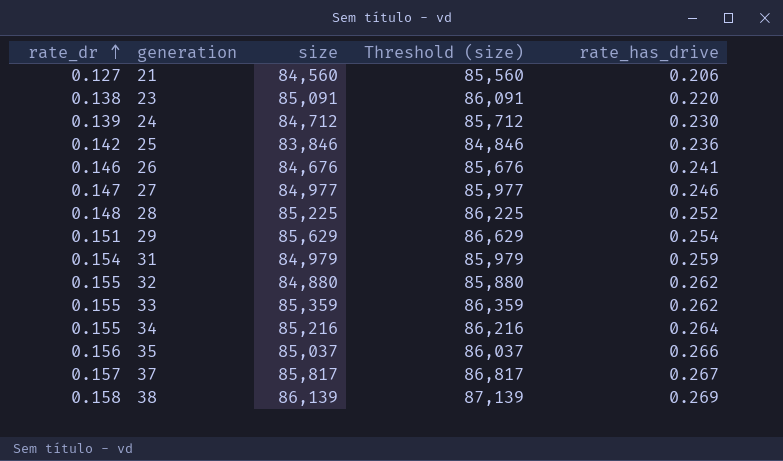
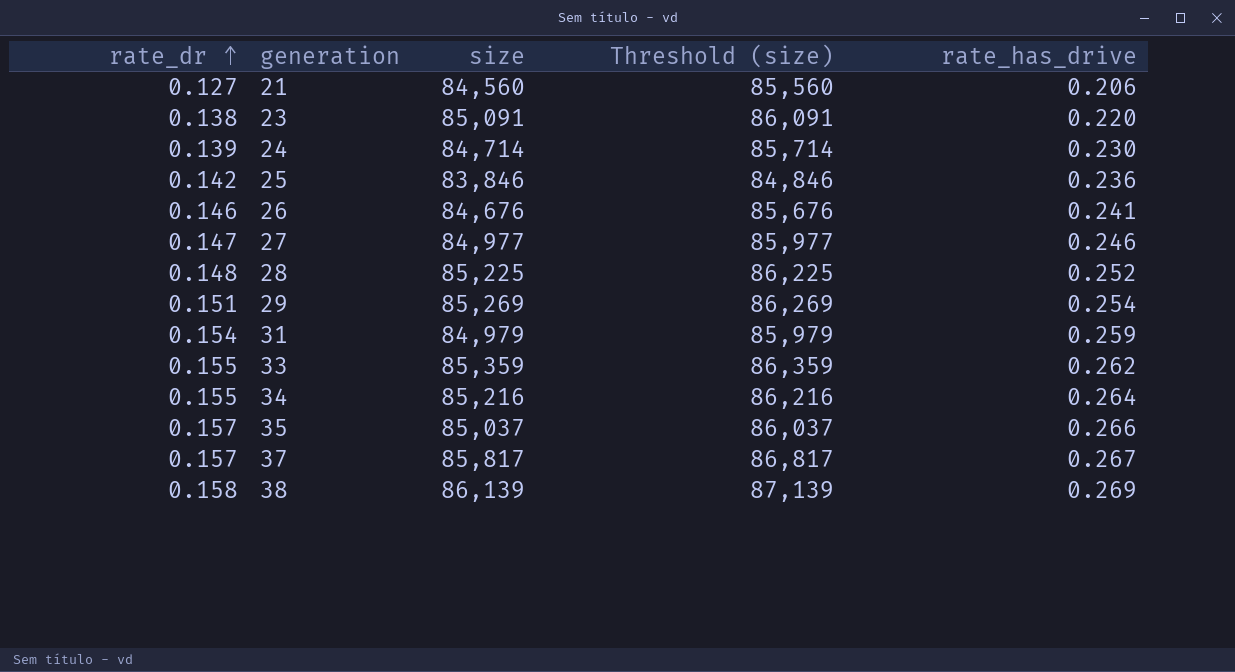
row 32: 0.155 | 84,880 | 85,880 | 0.262 -> none
24 | size: 84,712 -> 84,714
24 | Threshold (size): 85,712 -> 85,714
29 | size: 85,629 -> 85,269
29 | Threshold (size): 86,629 -> 86,269
35 | rate_dr: 0.156 -> 0.157

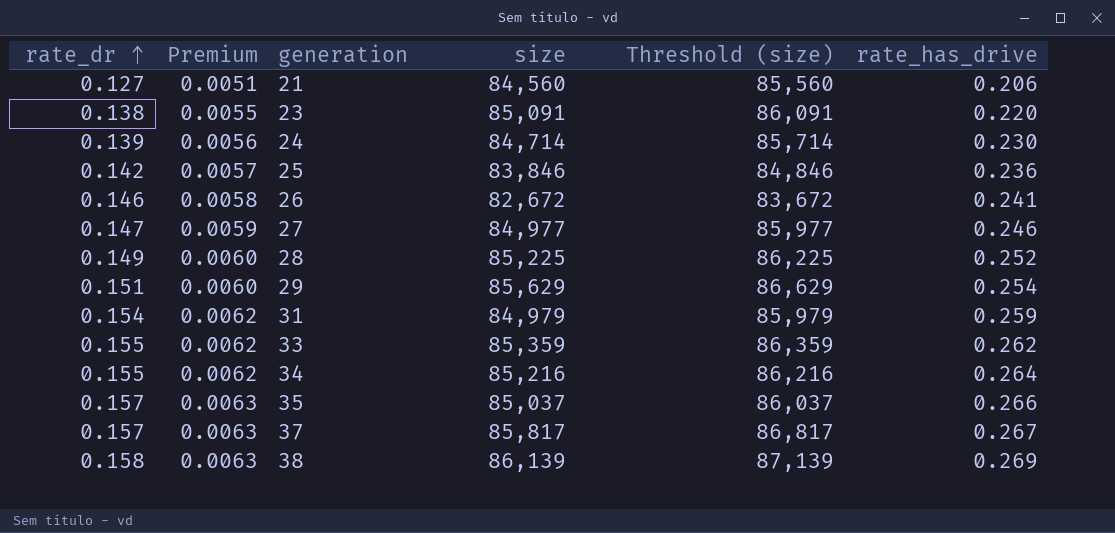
column Premium | formula: none -> [rate_dr] * 0.04
26 | size: 84,676 -> 82,672
26 | Threshold (size): 85,676 -> 83,672
28 | rate_dr: 0.148 -> 0.149
29 | size: 85,269 -> 85,629
29 | Threshold (size): 86,269 -> 86,629

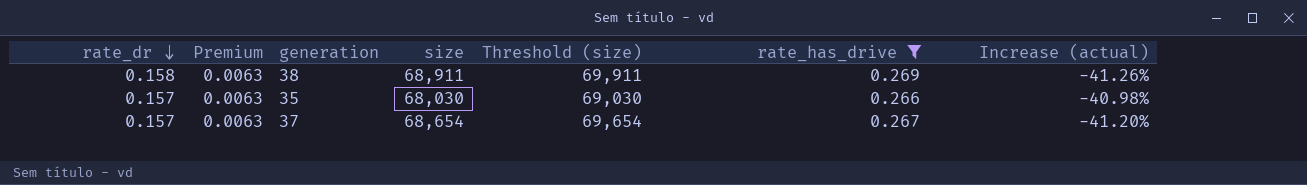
filter: none -> rate_has_drive >= 0.266
row order: rate_dr ascending -> rate_dr descending
column Increase (actual) | formula: none -> ([rate_dr] - [rate_has_drive]) / [rate_has_drive]
38 | size: 86,139 -> 68,911
38 | Threshold (size): 87,139 -> 69,911
35 | size: 85,037 -> 68,030
35 | Threshold (size): 86,037 -> 69,030
37 | size: 85,817 -> 68,654
37 | Threshold (size): 86,817 -> 69,654

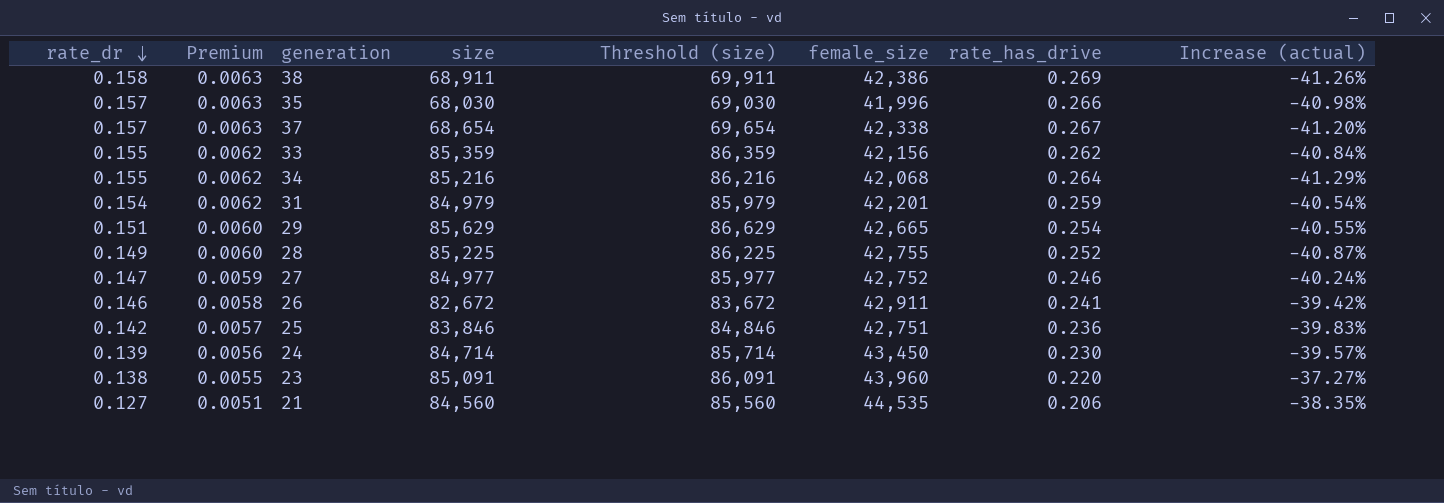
filter: rate_has_drive >= 0.266 -> none
column female_size | position: none -> 6

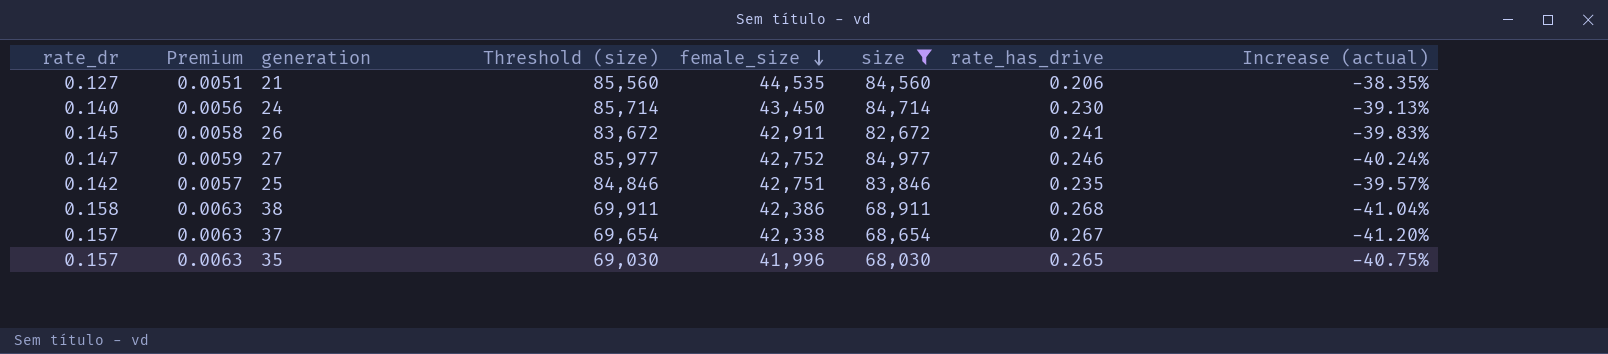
filter: none -> size <= 84,977
row order: rate_dr descending -> female_size descending
column size | position: 4 -> 6
24 | rate_dr: 0.139 -> 0.140
24 | Increase (actual): -39.57% -> -39.13%
26 | rate_dr: 0.146 -> 0.145
26 | Increase (actual): -39.42% -> -39.83%
25 | rate_has_drive: 0.236 -> 0.235
25 | Increase (actual): -39.83% -> -39.57%
38 | rate_has_drive: 0.269 -> 0.268
38 | Increase (actual): -41.26% -> -41.04%
35 | rate_has_drive: 0.266 -> 0.265
35 | Increase (actual): -40.98% -> -40.75%

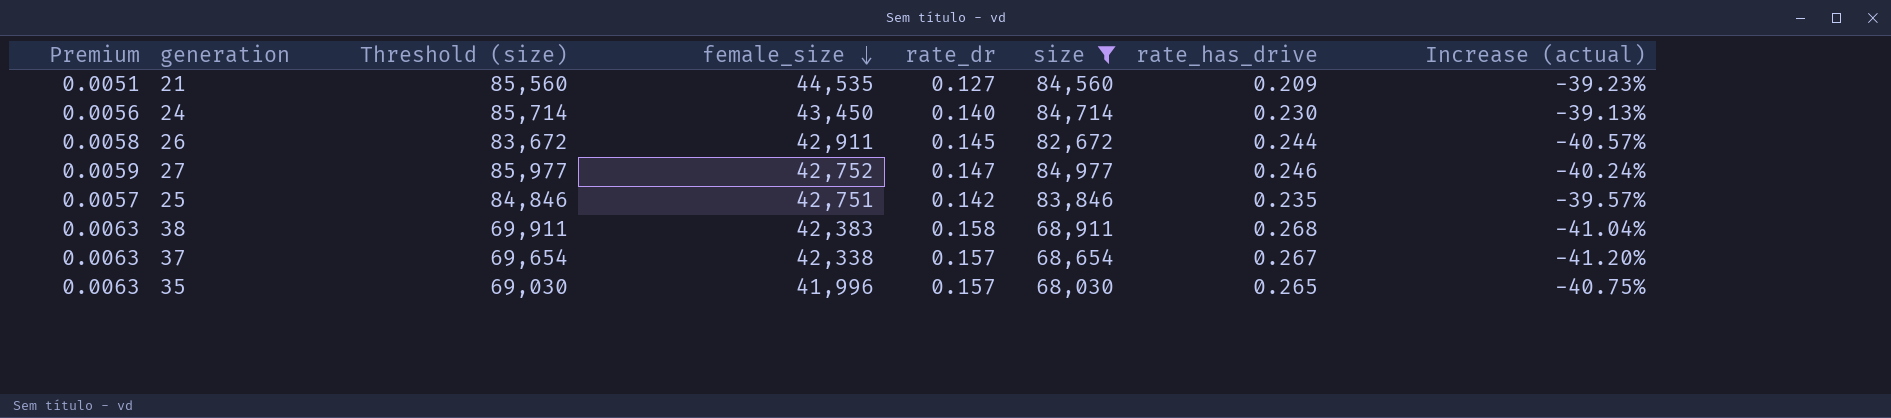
column rate_dr | position: 1 -> 5
21 | rate_has_drive: 0.206 -> 0.209
21 | Increase (actual): -38.35% -> -39.23%
26 | rate_has_drive: 0.241 -> 0.244
26 | Increase (actual): -39.83% -> -40.57%
38 | female_size: 42,386 -> 42,383

